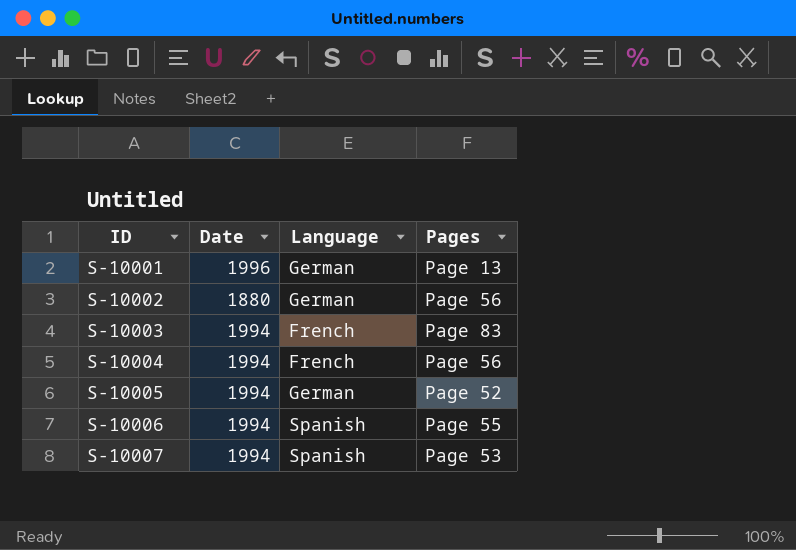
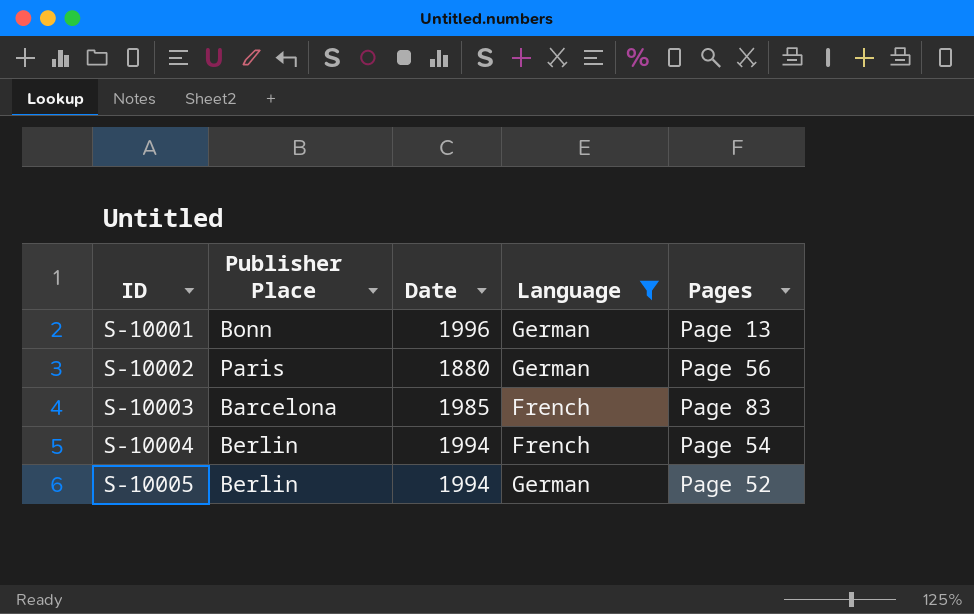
filter: none -> Language != Spanish
column Publisher Place | position: none -> 2
S-10003 | Date: 1994 -> 1985
S-10004 | Pages: Page 56 -> Page 54

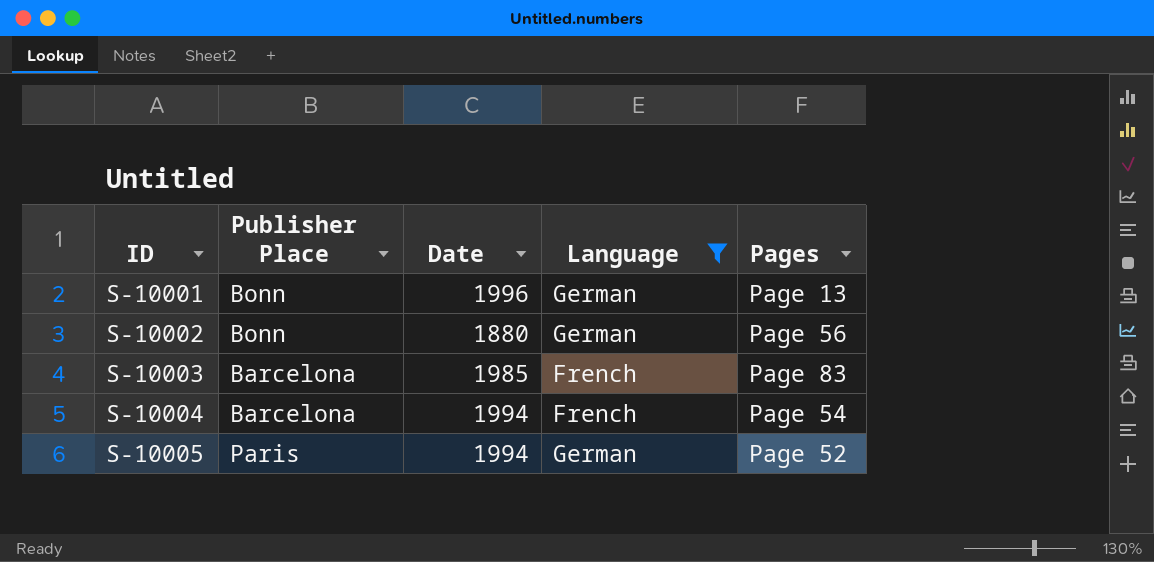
S-10002 | Publisher Place: Paris -> Bonn
S-10004 | Publisher Place: Berlin -> Barcelona
S-10005 | Publisher Place: Berlin -> Paris

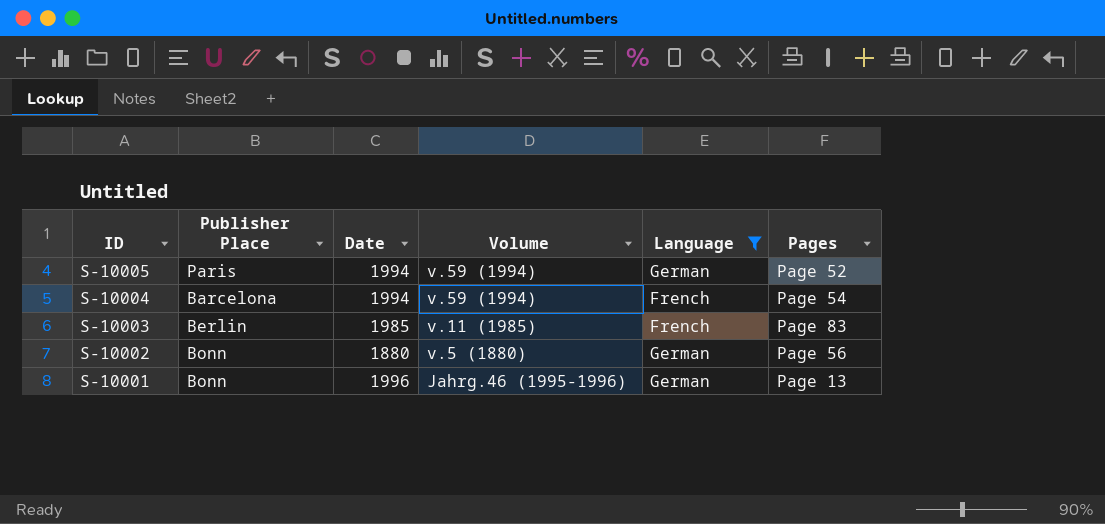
row order: ID ascending -> ID descending
column Volume | position: none -> 4
S-10003 | Publisher Place: Barcelona -> Berlin

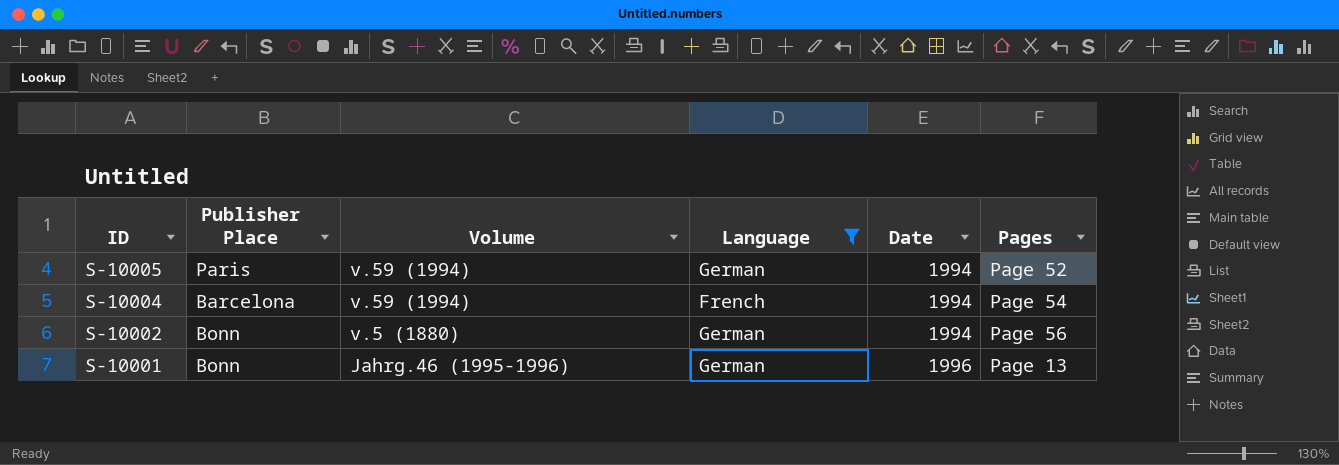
column Date | position: 3 -> 5
row S-10003: Berlin | 1985 | v.11 (1985) | French | Page 83 -> none
S-10002 | Date: 1880 -> 1994

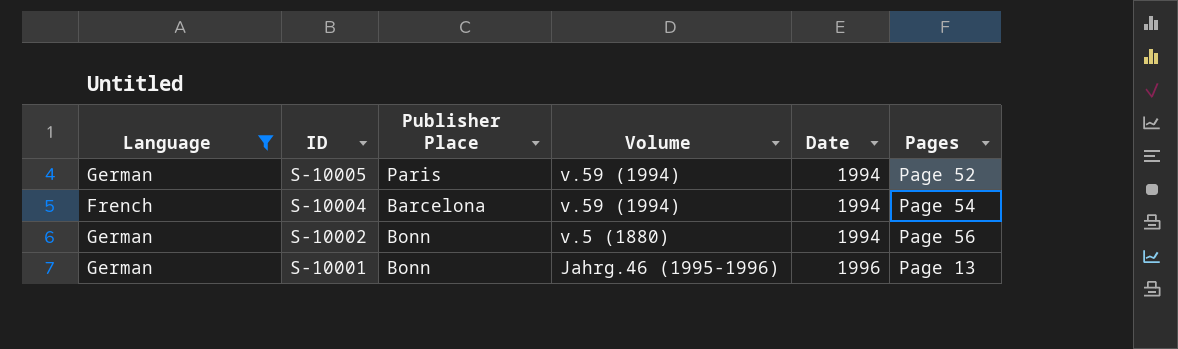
column Language | position: 4 -> 1

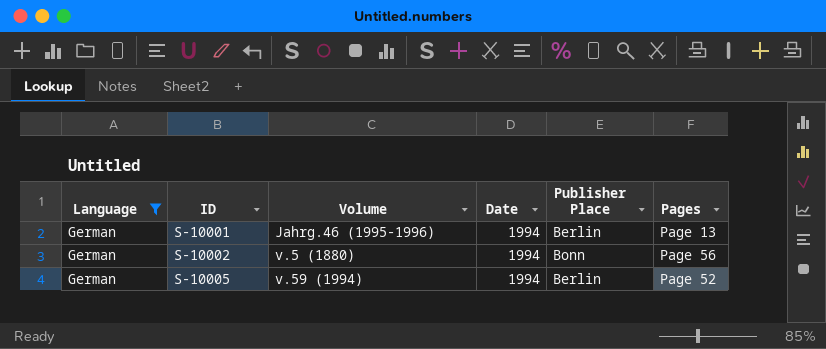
row order: ID descending -> ID ascending
column Publisher Place | position: 3 -> 5
row S-10004: French | Barcelona | v.59 (1994) | 1994 | Page 54 -> none
S-10001 | Date: 1996 -> 1994
S-10001 | Publisher Place: Bonn -> Berlin
S-10005 | Publisher Place: Paris -> Berlin

